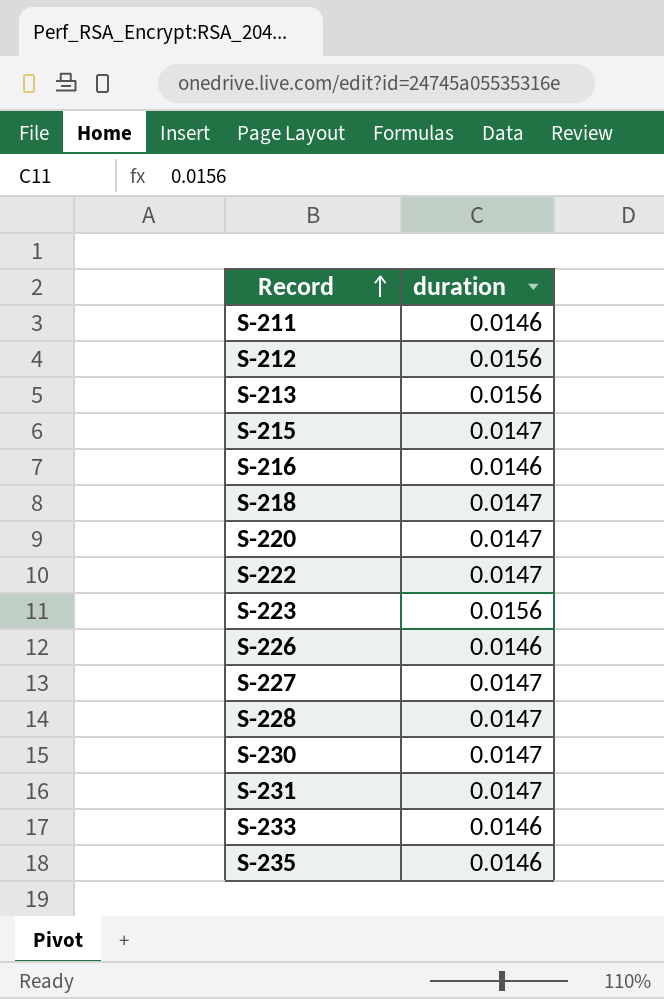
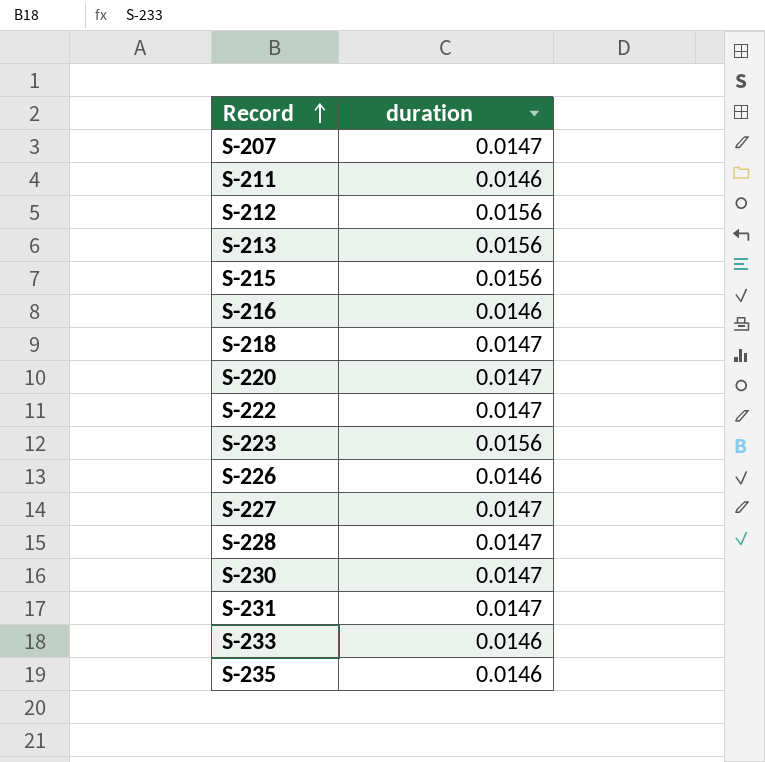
row S-207: none -> 0.0147
S-215 | duration: 0.0147 -> 0.0156

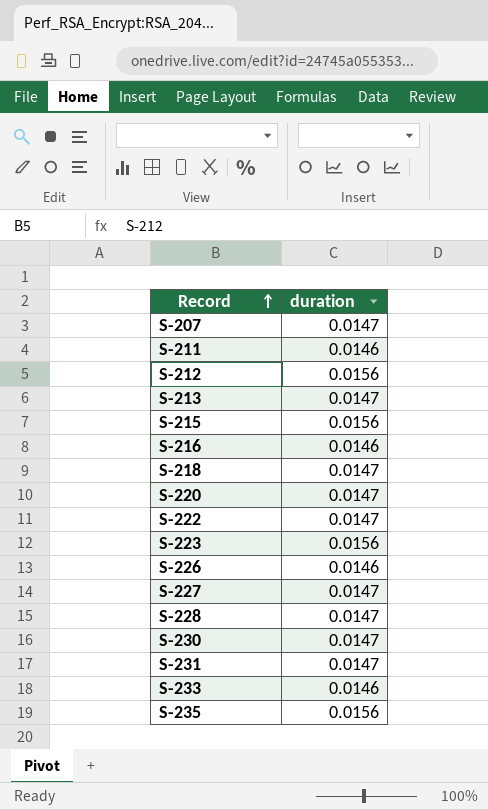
S-213 | duration: 0.0156 -> 0.0147
S-235 | duration: 0.0146 -> 0.0156

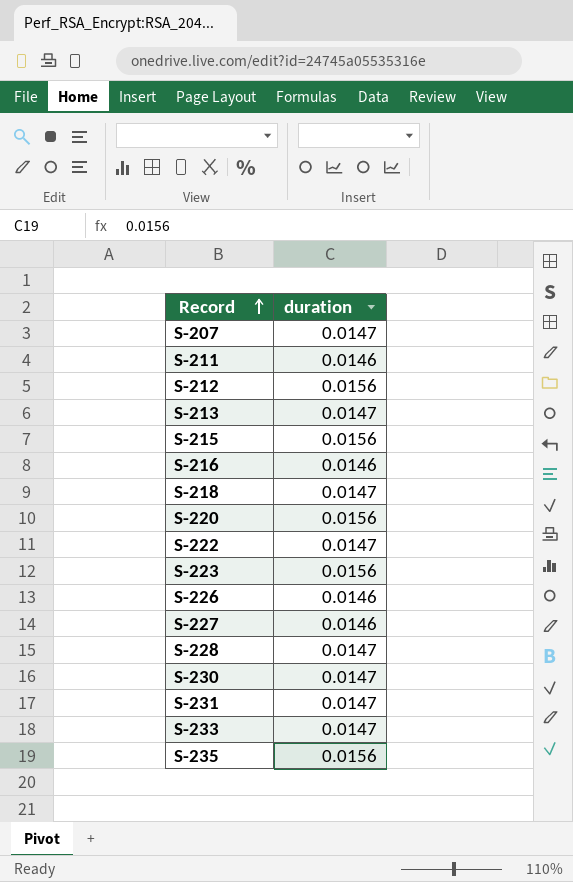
S-220 | duration: 0.0147 -> 0.0156
S-227 | duration: 0.0147 -> 0.0146
S-233 | duration: 0.0146 -> 0.0147

